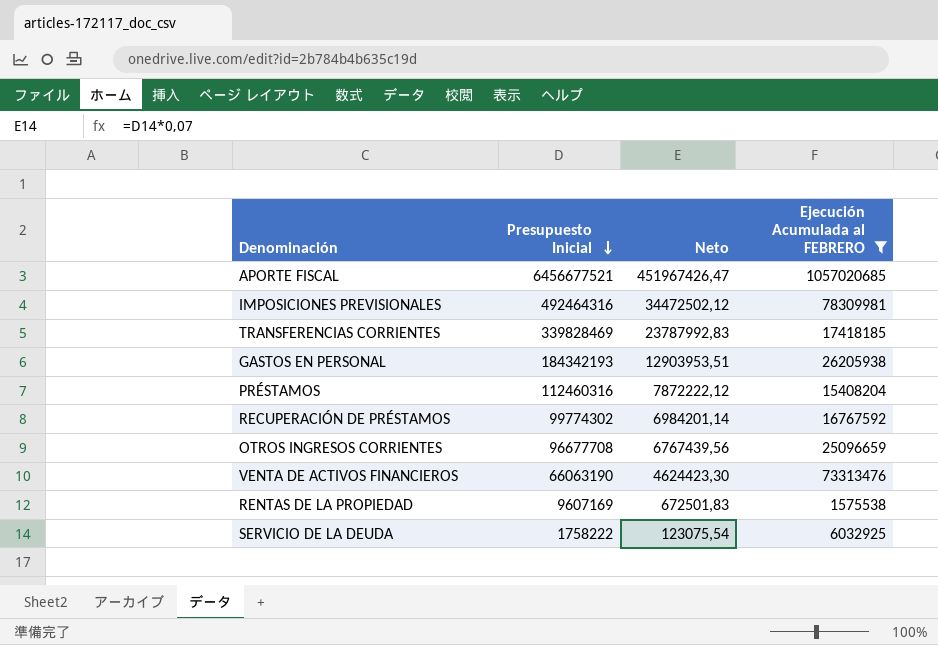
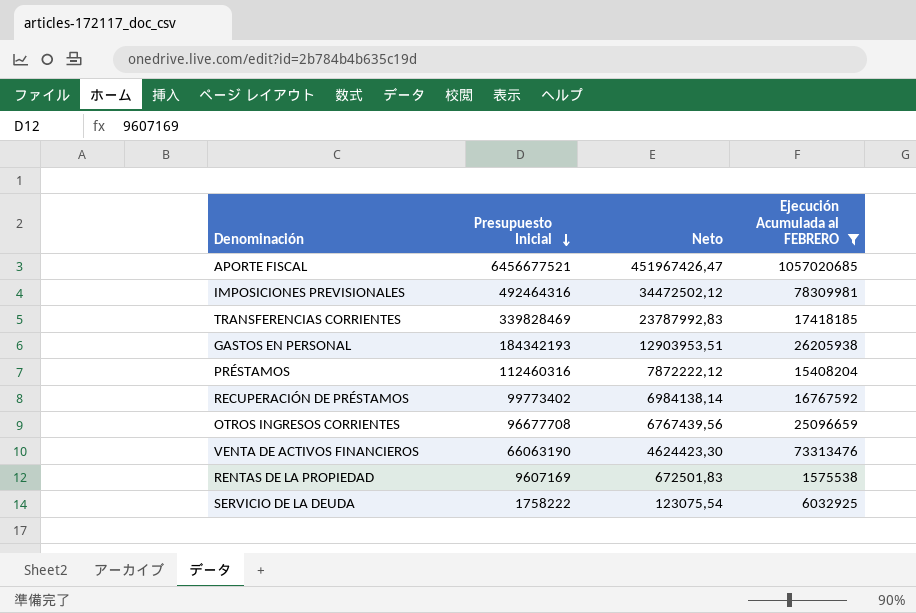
RECUPERACIÓN DE PRÉSTAMOS | Presupuesto Inicial: 99774302 -> 99773402
RECUPERACIÓN DE PRÉSTAMOS | Neto: 6984201,14 -> 6984138,14

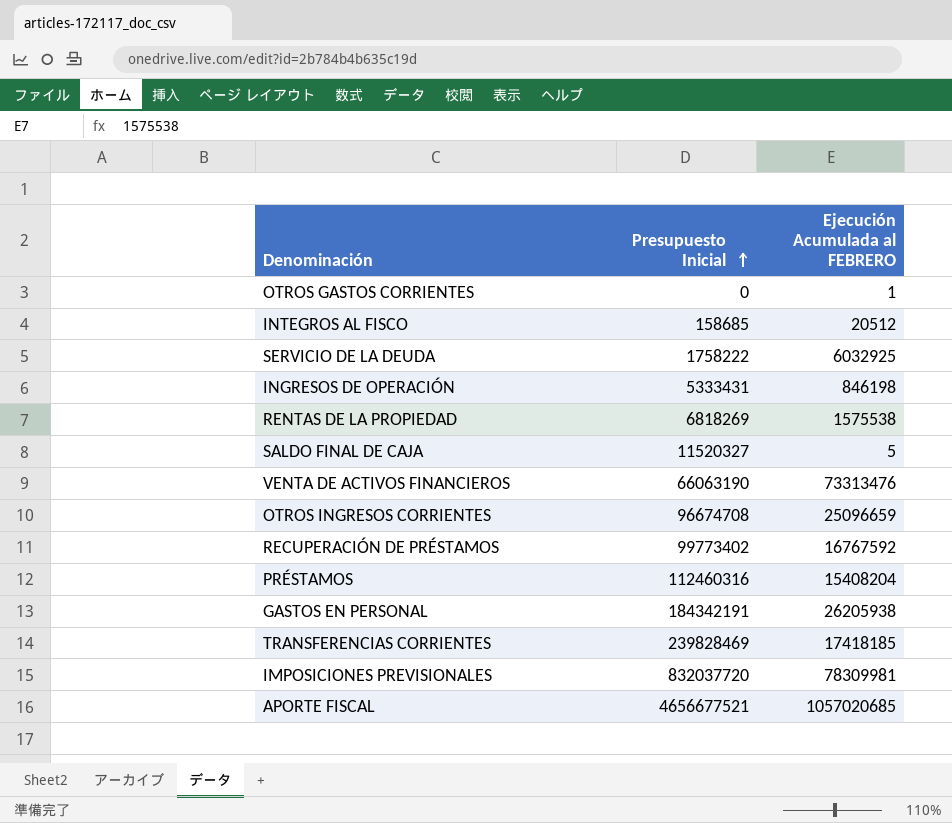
filter: Ejecución Acumulada al FEBRERO >= 1575538 -> none
row order: Presupuesto Inicial descending -> Presupuesto Inicial ascending
column Neto | formula: [Presupuesto Inicial] * 0,07 -> none
RENTAS DE LA PROPIEDAD | Presupuesto Inicial: 9607169 -> 6818269
OTROS INGRESOS CORRIENTES | Presupuesto Inicial: 96677708 -> 96674708
GASTOS EN PERSONAL | Presupuesto Inicial: 184342193 -> 184342191
TRANSFERENCIAS CORRIENTES | Presupuesto Inicial: 339828469 -> 239828469
IMPOSICIONES PREVISIONALES | Presupuesto Inicial: 492464316 -> 832037720
APORTE FISCAL | Presupuesto Inicial: 6456677521 -> 4656677521

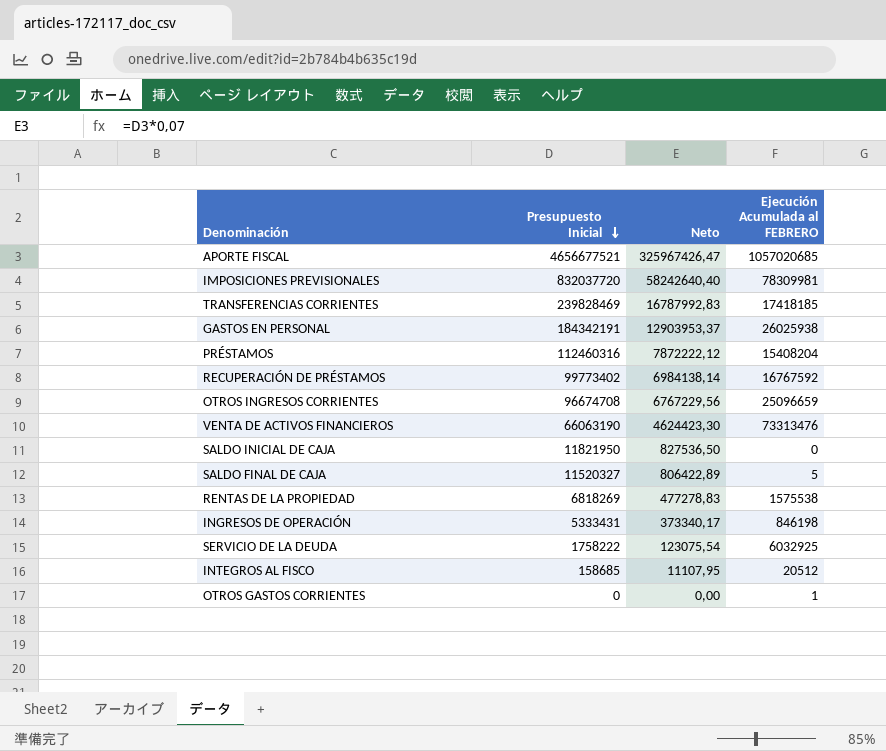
row order: Presupuesto Inicial ascending -> Presupuesto Inicial descending
column Neto | formula: none -> [Presupuesto Inicial] * 0,07
GASTOS EN PERSONAL | Ejecución Acumulada al FEBRERO: 26205938 -> 26025938
row SALDO INICIAL DE CAJA: none -> 11821950 | 827536,50 | 0

